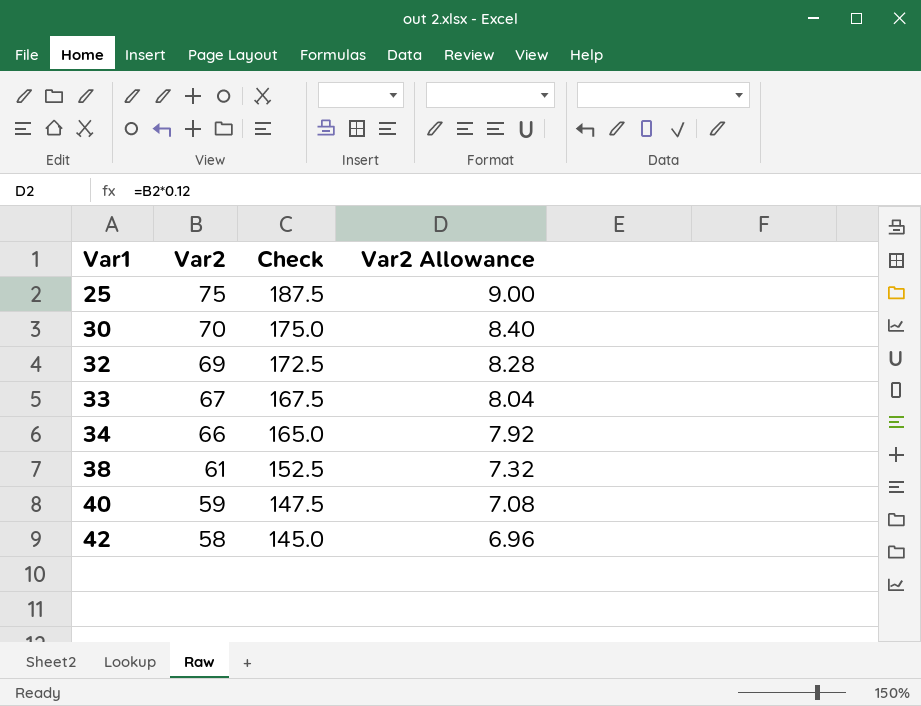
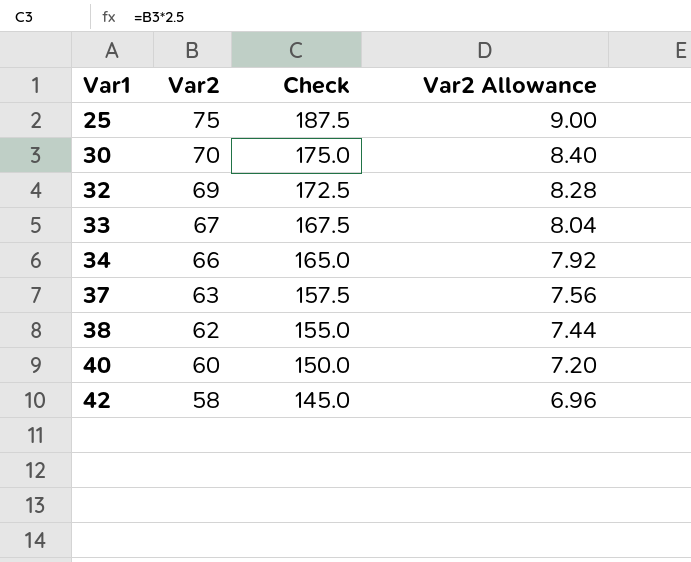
row 37: none -> 63 | 157.5 | 7.56
38 | Var2: 61 -> 62
38 | Check: 152.5 -> 155.0
38 | Var2 Allowance: 7.32 -> 7.44
40 | Var2: 59 -> 60
40 | Check: 147.5 -> 150.0
40 | Var2 Allowance: 7.08 -> 7.20

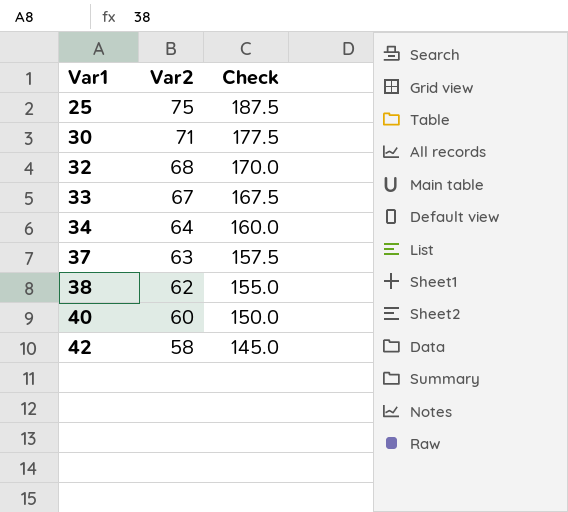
column Var2 Allowance | formula: [Var2] * 0.12 -> none
30 | Var2: 70 -> 71
30 | Check: 175.0 -> 177.5
32 | Var2: 69 -> 68
32 | Check: 172.5 -> 170.0
34 | Var2: 66 -> 64
34 | Check: 165.0 -> 160.0

